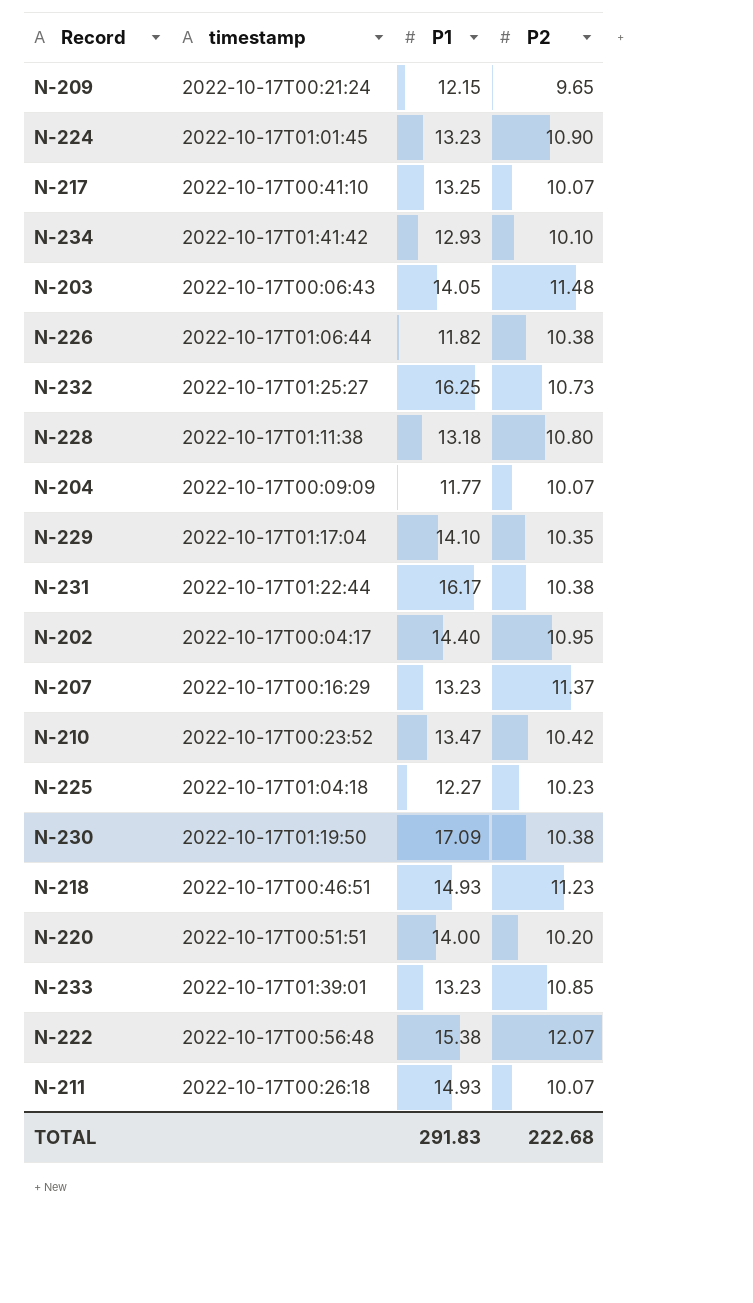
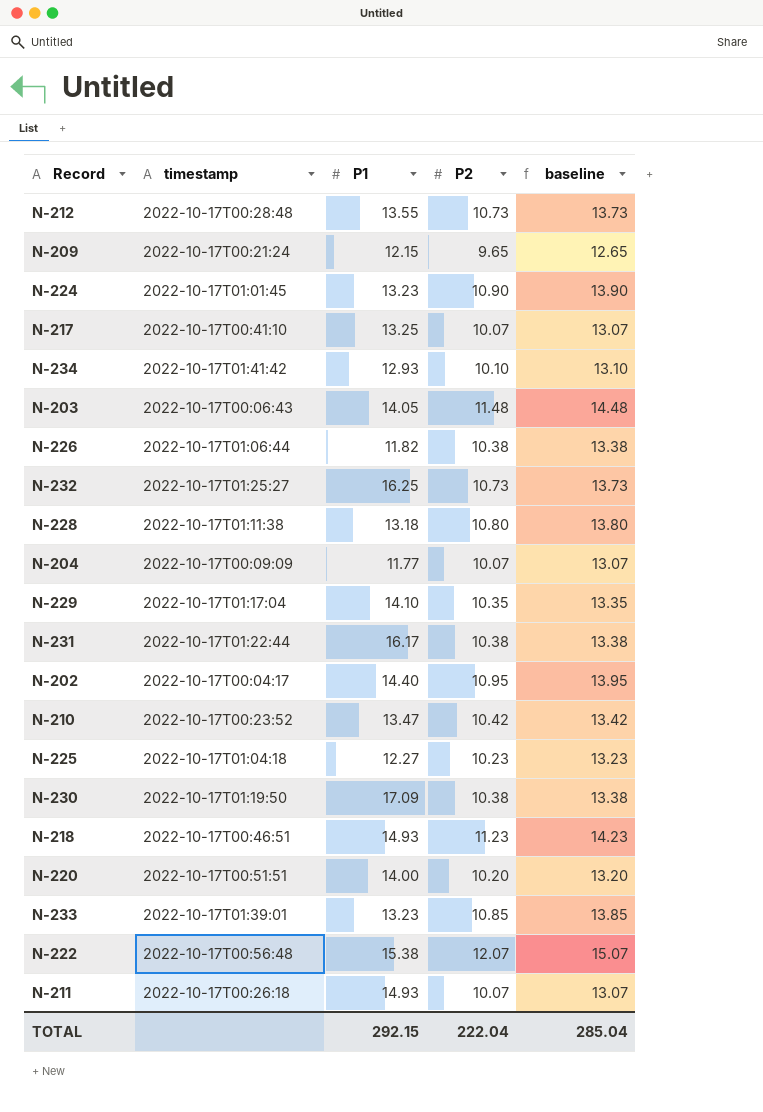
column baseline | formula: none -> [P2] + 3
row N-207: 2022-10-17T00:16:29 | 13.23 | 11.37 -> none
row N-212: none -> 2022-10-17T00:28:48 | 13.55 | 10.73 | 13.73
TOTAL | P1: 291.83 -> 292.15
TOTAL | P2: 222.68 -> 222.04

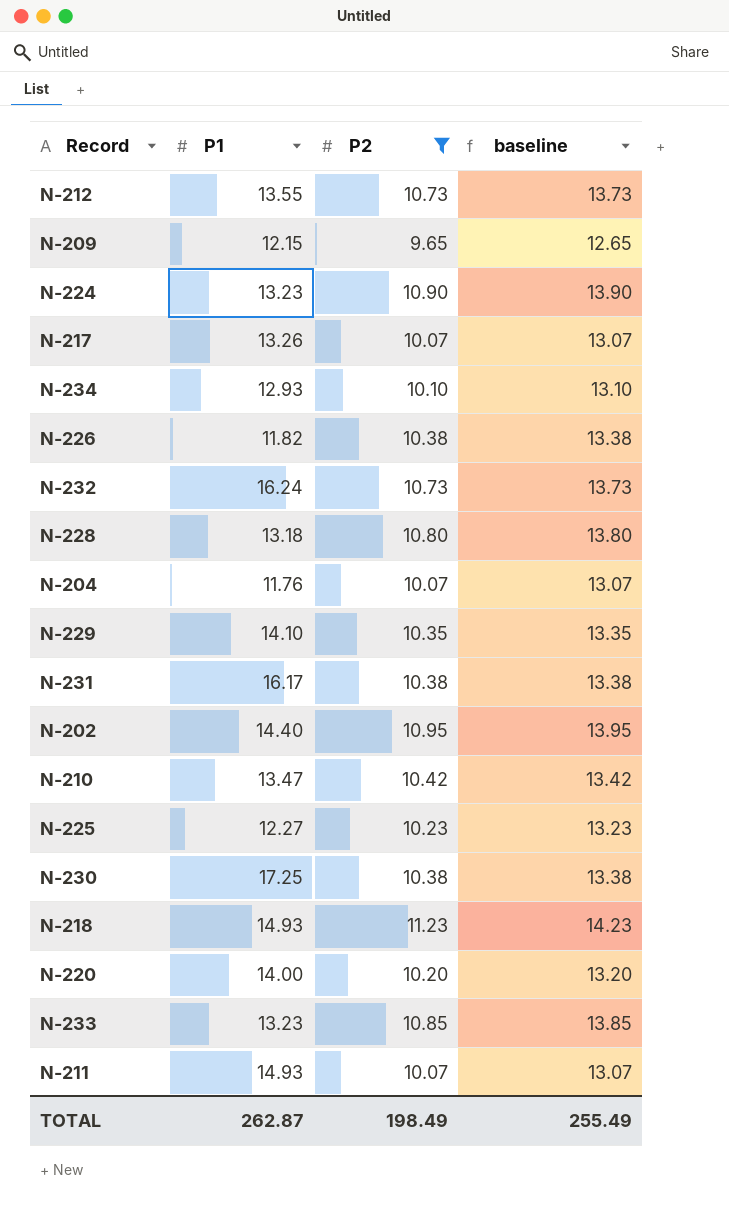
filter: none -> P2 <= 11.23
column timestamp | position: 2 -> none
N-217 | P1: 13.25 -> 13.26
N-232 | P1: 16.25 -> 16.24
N-204 | P1: 11.77 -> 11.76
N-230 | P1: 17.09 -> 17.25
TOTAL | P1: 292.15 -> 262.87
TOTAL | P2: 222.04 -> 198.49
TOTAL | baseline: 285.04 -> 255.49

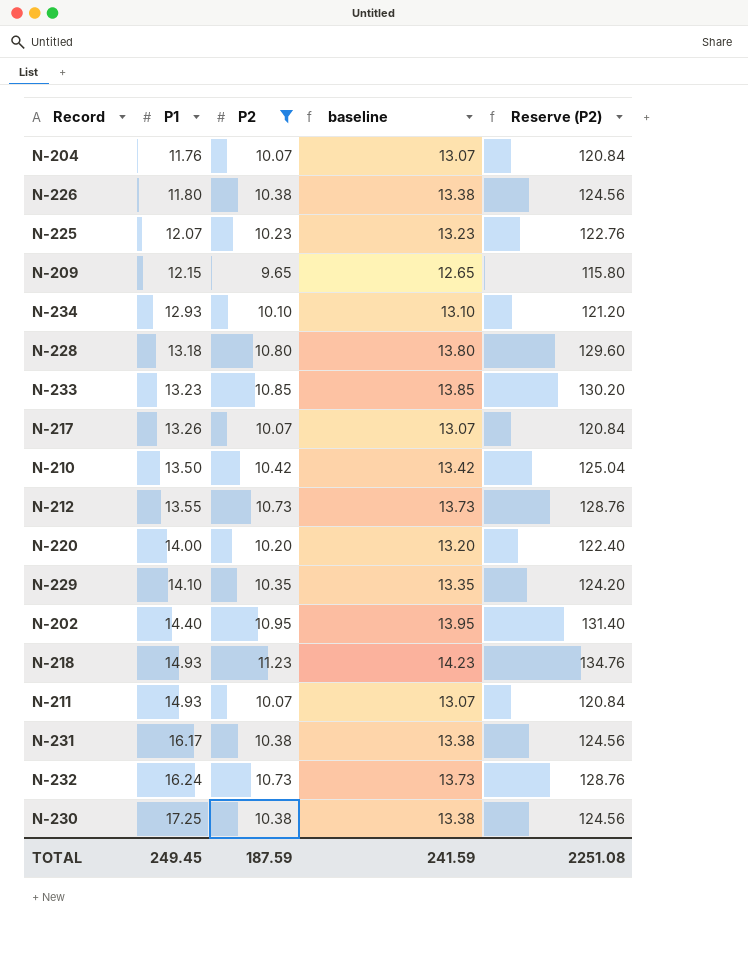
row order: none -> P1 ascending
column Reserve (P2) | formula: none -> [P2] * 12
row N-224: 13.23 | 10.90 | 13.90 -> none
N-226 | P1: 11.82 -> 11.80
N-225 | P1: 12.27 -> 12.07
N-210 | P1: 13.47 -> 13.50
TOTAL | P1: 262.87 -> 249.45
TOTAL | P2: 198.49 -> 187.59
TOTAL | baseline: 255.49 -> 241.59

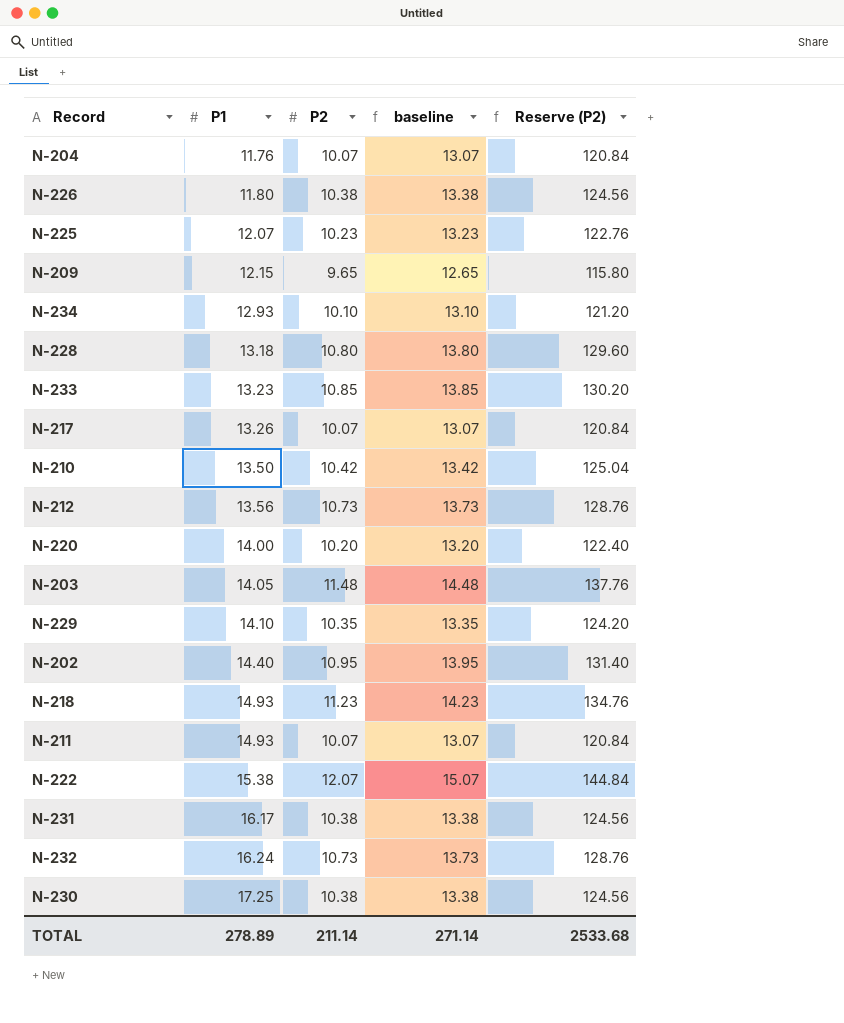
filter: P2 <= 11.23 -> none
N-212 | P1: 13.55 -> 13.56
TOTAL | P1: 249.45 -> 278.89
TOTAL | P2: 187.59 -> 211.14
TOTAL | baseline: 241.59 -> 271.14
TOTAL | Reserve (P2): 2251.08 -> 2533.68

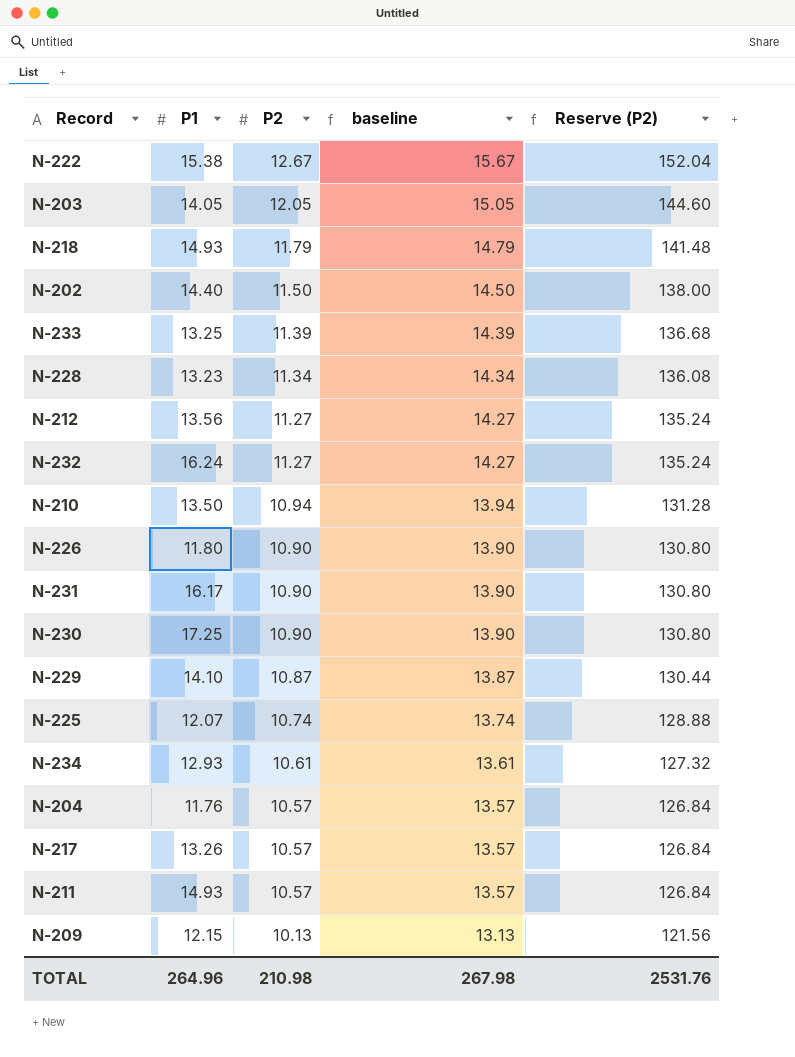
row order: P1 ascending -> P2 descending
row N-220: 14.00 | 10.20 | 13.20 | 122.40 -> none
N-222 | P2: 12.07 -> 12.67
N-222 | baseline: 15.07 -> 15.67
N-222 | Reserve (P2): 144.84 -> 152.04
N-203 | P2: 11.48 -> 12.05
N-203 | baseline: 14.48 -> 15.05
N-203 | Reserve (P2): 137.76 -> 144.60
N-218 | P2: 11.23 -> 11.79
N-218 | baseline: 14.23 -> 14.79
N-218 | Reserve (P2): 134.76 -> 141.48
N-202 | P2: 10.95 -> 11.50
N-202 | baseline: 13.95 -> 14.50
N-202 | Reserve (P2): 131.40 -> 138.00
N-233 | P1: 13.23 -> 13.25
N-233 | P2: 10.85 -> 11.39
N-233 | baseline: 13.85 -> 14.39
N-233 | Reserve (P2): 130.20 -> 136.68
N-228 | P1: 13.18 -> 13.23
N-228 | P2: 10.80 -> 11.34
N-228 | baseline: 13.80 -> 14.34
N-228 | Reserve (P2): 129.60 -> 136.08
N-212 | P2: 10.73 -> 11.27
N-212 | baseline: 13.73 -> 14.27
N-212 | Reserve (P2): 128.76 -> 135.24
N-232 | P2: 10.73 -> 11.27
N-232 | baseline: 13.73 -> 14.27
N-232 | Reserve (P2): 128.76 -> 135.24
N-210 | P2: 10.42 -> 10.94
N-210 | baseline: 13.42 -> 13.94
N-210 | Reserve (P2): 125.04 -> 131.28
N-226 | P2: 10.38 -> 10.90
N-226 | baseline: 13.38 -> 13.90
N-226 | Reserve (P2): 124.56 -> 130.80
N-231 | P2: 10.38 -> 10.90
N-231 | baseline: 13.38 -> 13.90
N-231 | Reserve (P2): 124.56 -> 130.80
N-230 | P2: 10.38 -> 10.90
N-230 | baseline: 13.38 -> 13.90
N-230 | Reserve (P2): 124.56 -> 130.80
N-229 | P2: 10.35 -> 10.87
N-229 | baseline: 13.35 -> 13.87
N-229 | Reserve (P2): 124.20 -> 130.44
N-225 | P2: 10.23 -> 10.74
N-225 | baseline: 13.23 -> 13.74
N-225 | Reserve (P2): 122.76 -> 128.88
N-234 | P2: 10.10 -> 10.61
N-234 | baseline: 13.10 -> 13.61
N-234 | Reserve (P2): 121.20 -> 127.32
N-204 | P2: 10.07 -> 10.57
N-204 | baseline: 13.07 -> 13.57
N-204 | Reserve (P2): 120.84 -> 126.84
N-217 | P2: 10.07 -> 10.57
N-217 | baseline: 13.07 -> 13.57
N-217 | Reserve (P2): 120.84 -> 126.84
N-211 | P2: 10.07 -> 10.57
N-211 | baseline: 13.07 -> 13.57
N-211 | Reserve (P2): 120.84 -> 126.84
N-209 | P2: 9.65 -> 10.13
N-209 | baseline: 12.65 -> 13.13
N-209 | Reserve (P2): 115.80 -> 121.56
TOTAL | P1: 278.89 -> 264.96
TOTAL | P2: 211.14 -> 210.98
TOTAL | baseline: 271.14 -> 267.98
TOTAL | Reserve (P2): 2533.68 -> 2531.76

